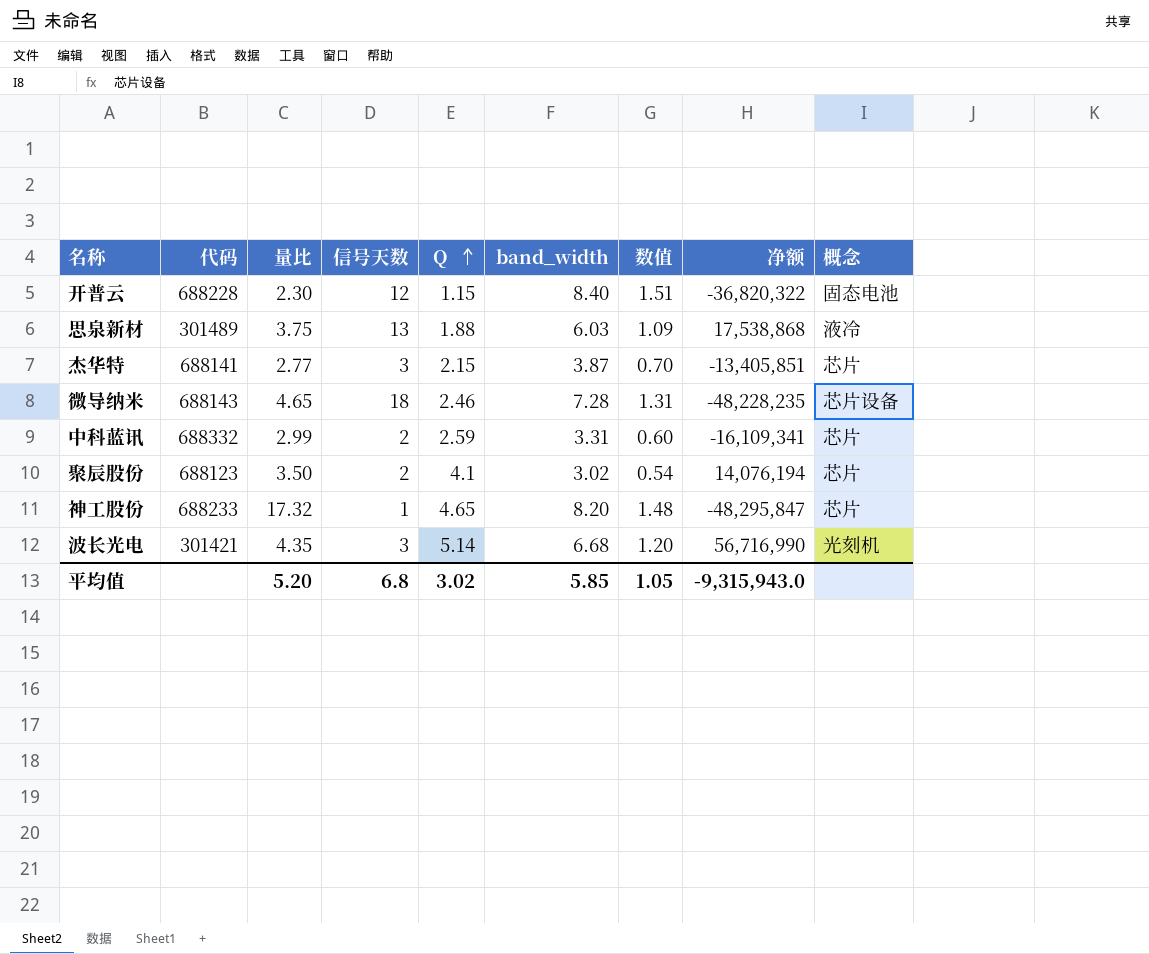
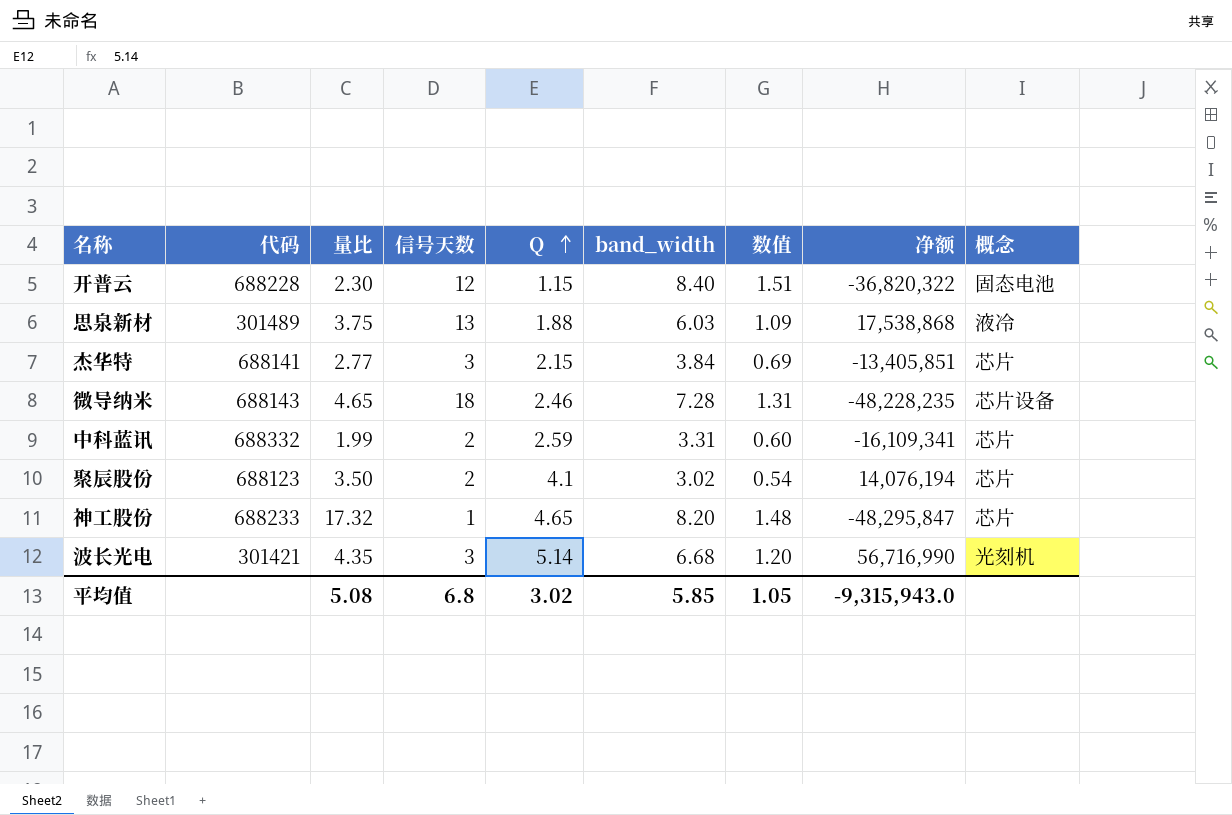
杰华特 | band_width: 3.87 -> 3.84
杰华特 | 数值: 0.70 -> 0.69
中科蓝讯 | 量比: 2.99 -> 1.99
平均值 | 量比: 5.20 -> 5.08

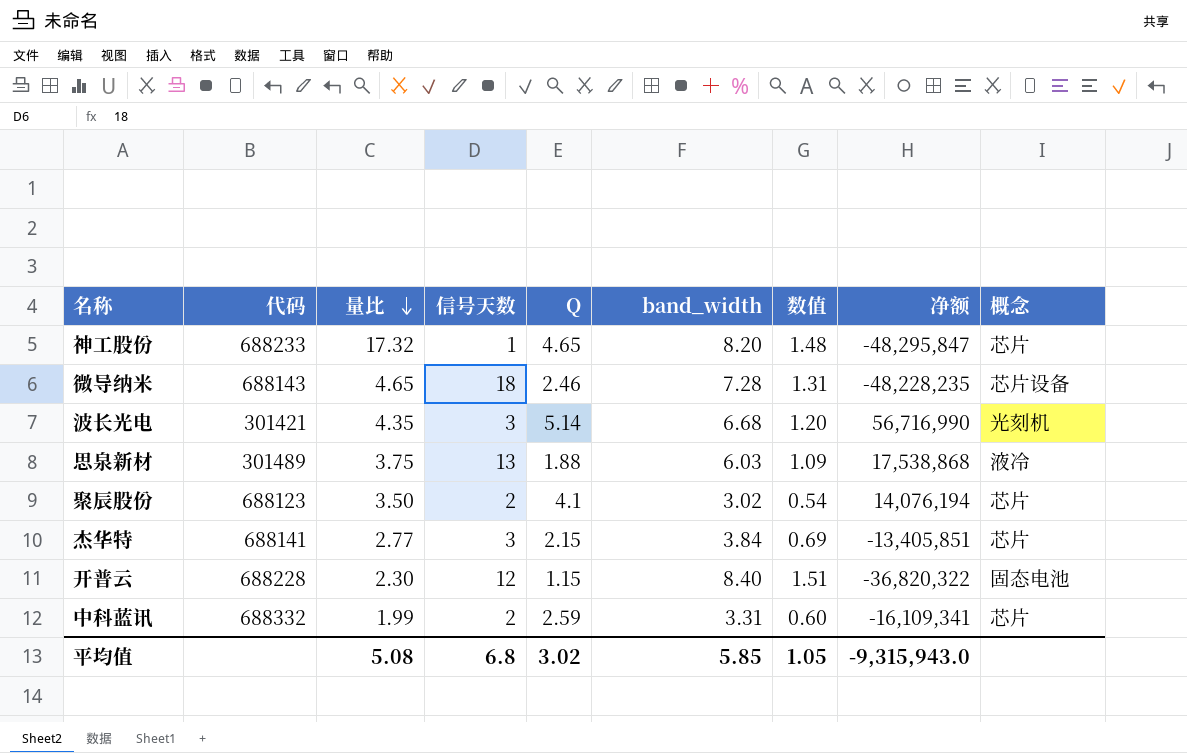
row order: Q ascending -> 量比 descending

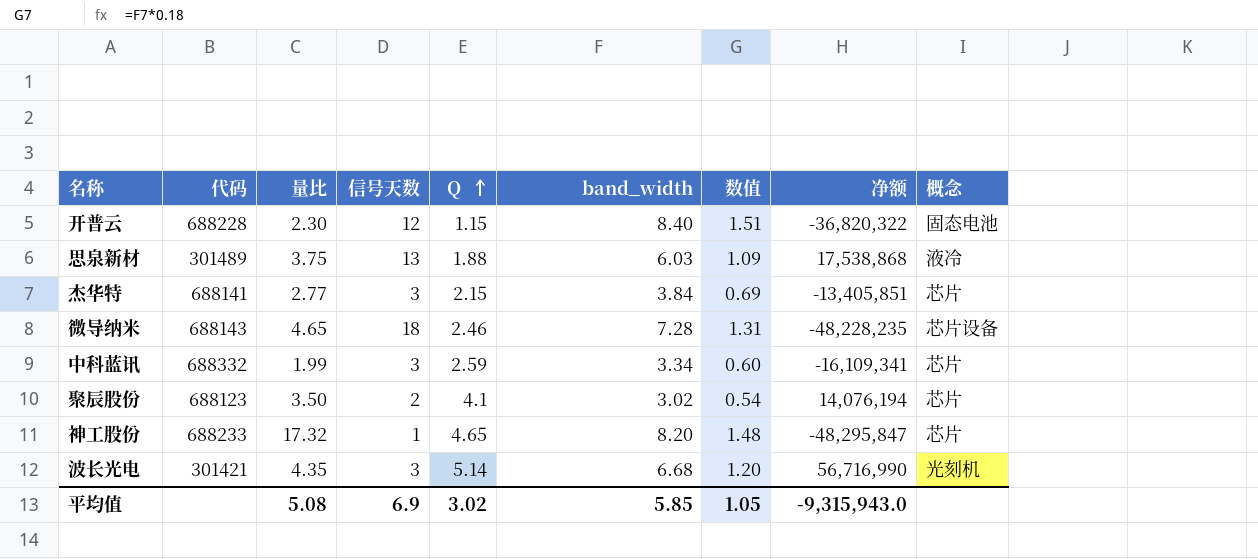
row order: 量比 descending -> Q ascending
中科蓝讯 | 信号天数: 2 -> 3
中科蓝讯 | band_width: 3.31 -> 3.34
平均值 | 信号天数: 6.8 -> 6.9

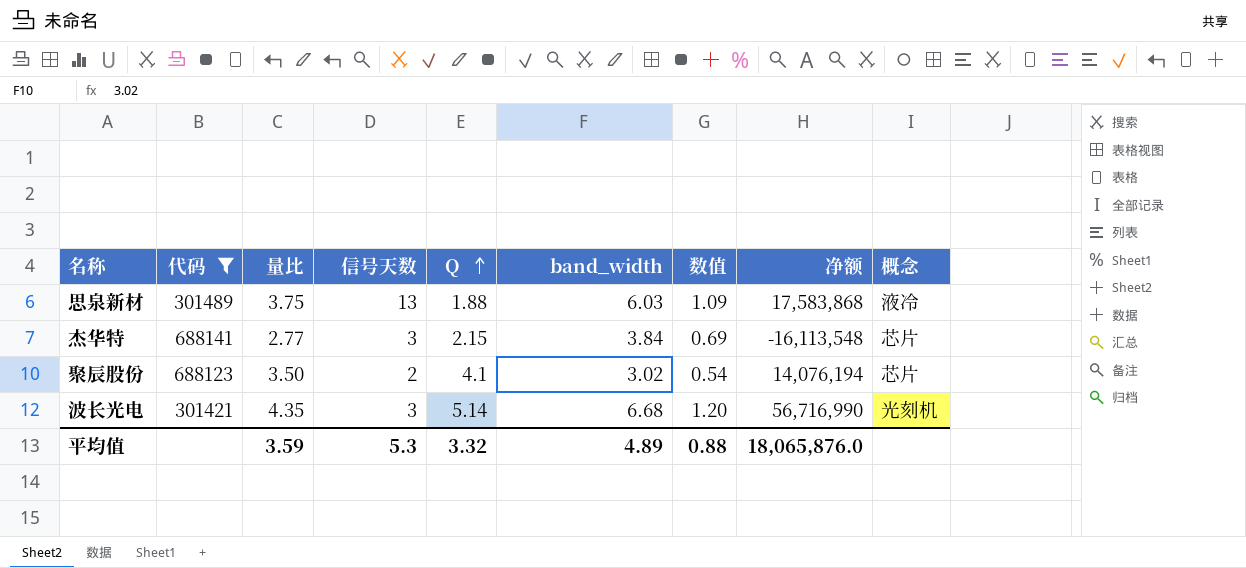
filter: none -> 代码 <= 688141
思泉新材 | 净额: 17,538,868 -> 17,583,868
杰华特 | 净额: -13,405,851 -> -16,113,548
平均值 | 量比: 5.08 -> 3.59
平均值 | 信号天数: 6.9 -> 5.3
平均值 | Q: 3.02 -> 3.32
平均值 | band_width: 5.85 -> 4.89
平均值 | 数值: 1.05 -> 0.88
平均值 | 净额: -9,315,943.0 -> 18,065,876.0

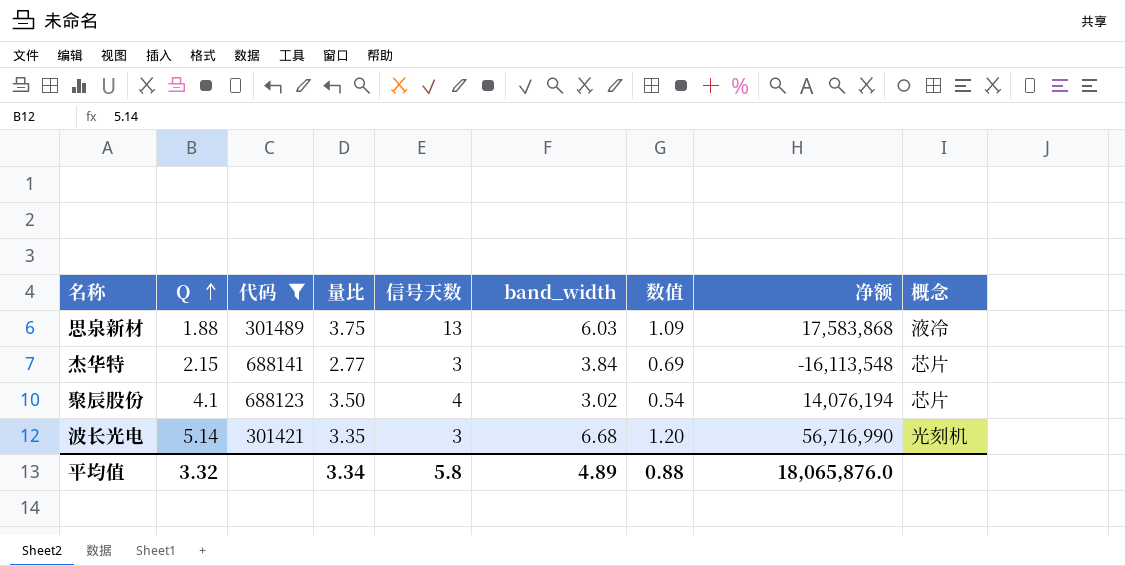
column Q | position: 5 -> 2
聚辰股份 | 信号天数: 2 -> 4
波长光电 | 量比: 4.35 -> 3.35
平均值 | 量比: 3.59 -> 3.34
平均值 | 信号天数: 5.3 -> 5.8

